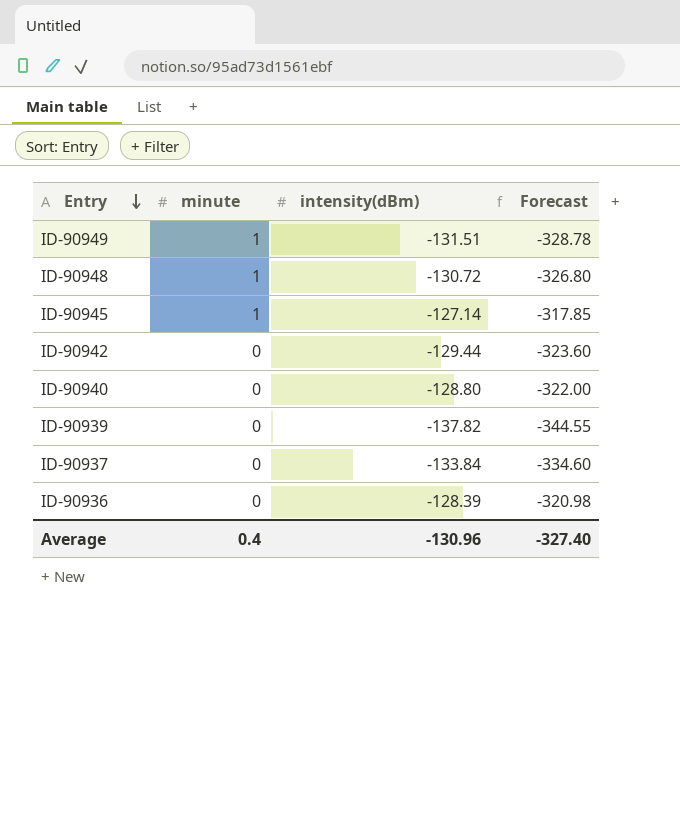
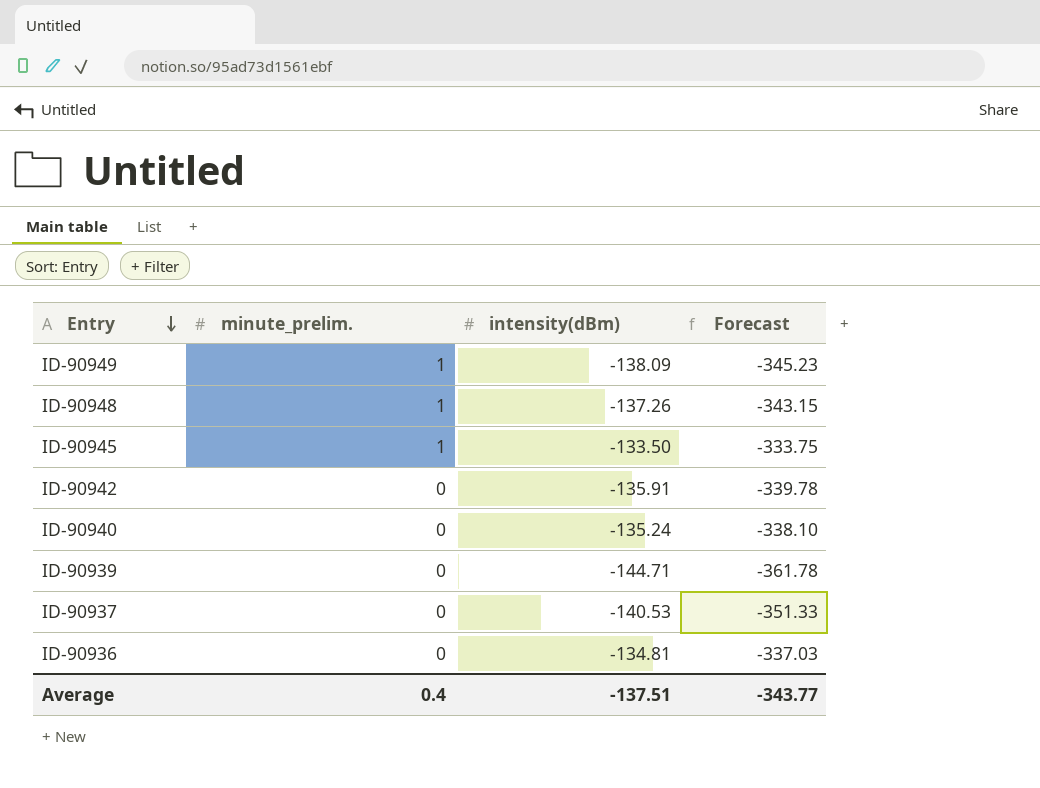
column name: minute -> minute_prelim.
ID-90949 | intensity(dBm): -131.51 -> -138.09
ID-90949 | Forecast: -328.78 -> -345.23
ID-90948 | intensity(dBm): -130.72 -> -137.26
ID-90948 | Forecast: -326.80 -> -343.15
ID-90945 | intensity(dBm): -127.14 -> -133.50
ID-90945 | Forecast: -317.85 -> -333.75
ID-90942 | intensity(dBm): -129.44 -> -135.91
ID-90942 | Forecast: -323.60 -> -339.78
ID-90940 | intensity(dBm): -128.80 -> -135.24
ID-90940 | Forecast: -322.00 -> -338.10
ID-90939 | intensity(dBm): -137.82 -> -144.71
ID-90939 | Forecast: -344.55 -> -361.78
ID-90937 | intensity(dBm): -133.84 -> -140.53
ID-90937 | Forecast: -334.60 -> -351.33
ID-90936 | intensity(dBm): -128.39 -> -134.81
ID-90936 | Forecast: -320.98 -> -337.03
Average | intensity(dBm): -130.96 -> -137.51
Average | Forecast: -327.40 -> -343.77

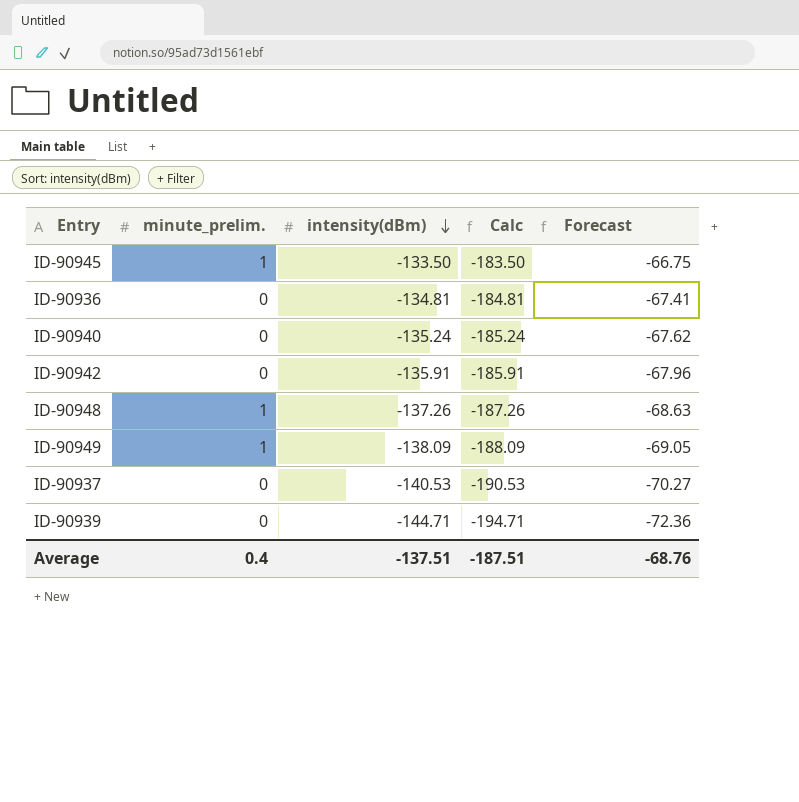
row order: Entry descending -> intensity(dBm) descending
column Calc | formula: none -> [intensity(dBm)] - 50
column Forecast | formula: [intensity(dBm)] * 2.5 -> [intensity(dBm)] * 0.5
Average | Forecast: -343.77 -> -68.76

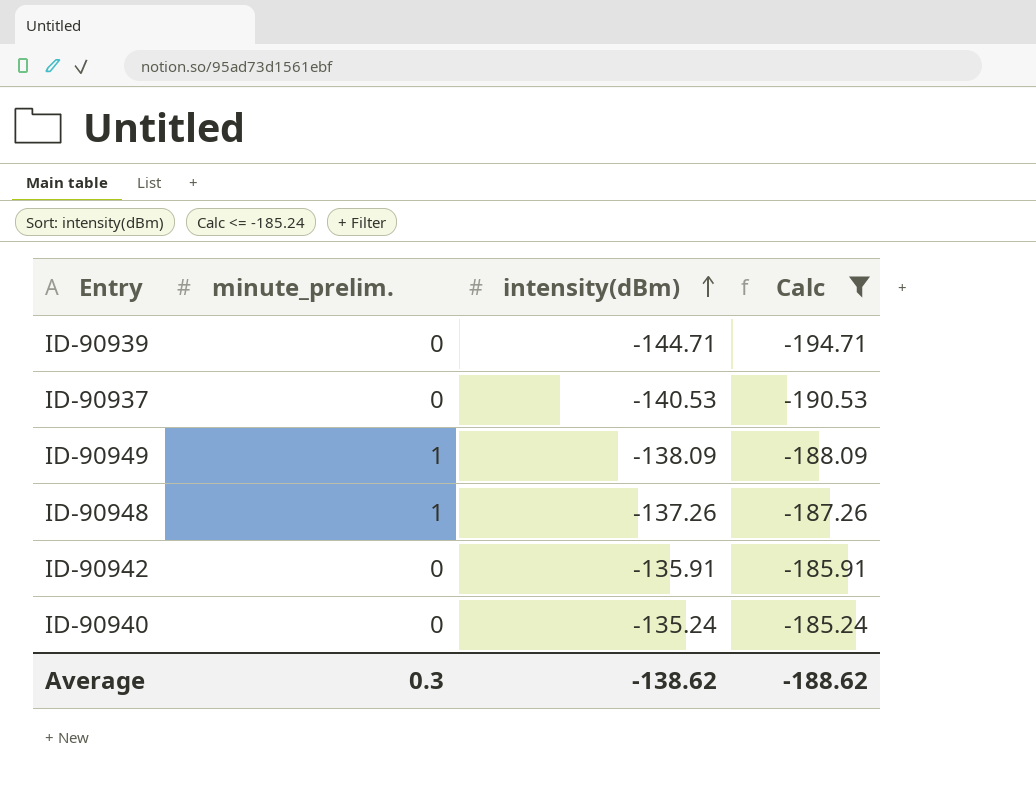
filter: none -> Calc <= -185.24
row order: intensity(dBm) descending -> intensity(dBm) ascending
column Forecast | formula: [intensity(dBm)] * 0.5 -> none
Average | minute_prelim.: 0.4 -> 0.3
Average | intensity(dBm): -137.51 -> -138.62
Average | Calc: -187.51 -> -188.62

